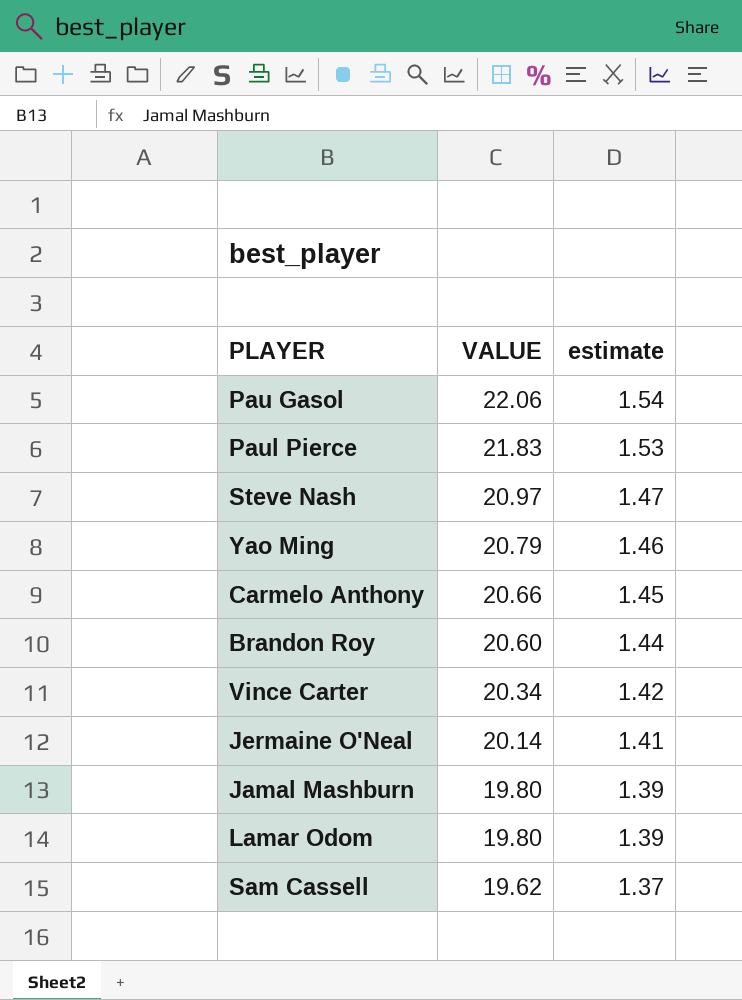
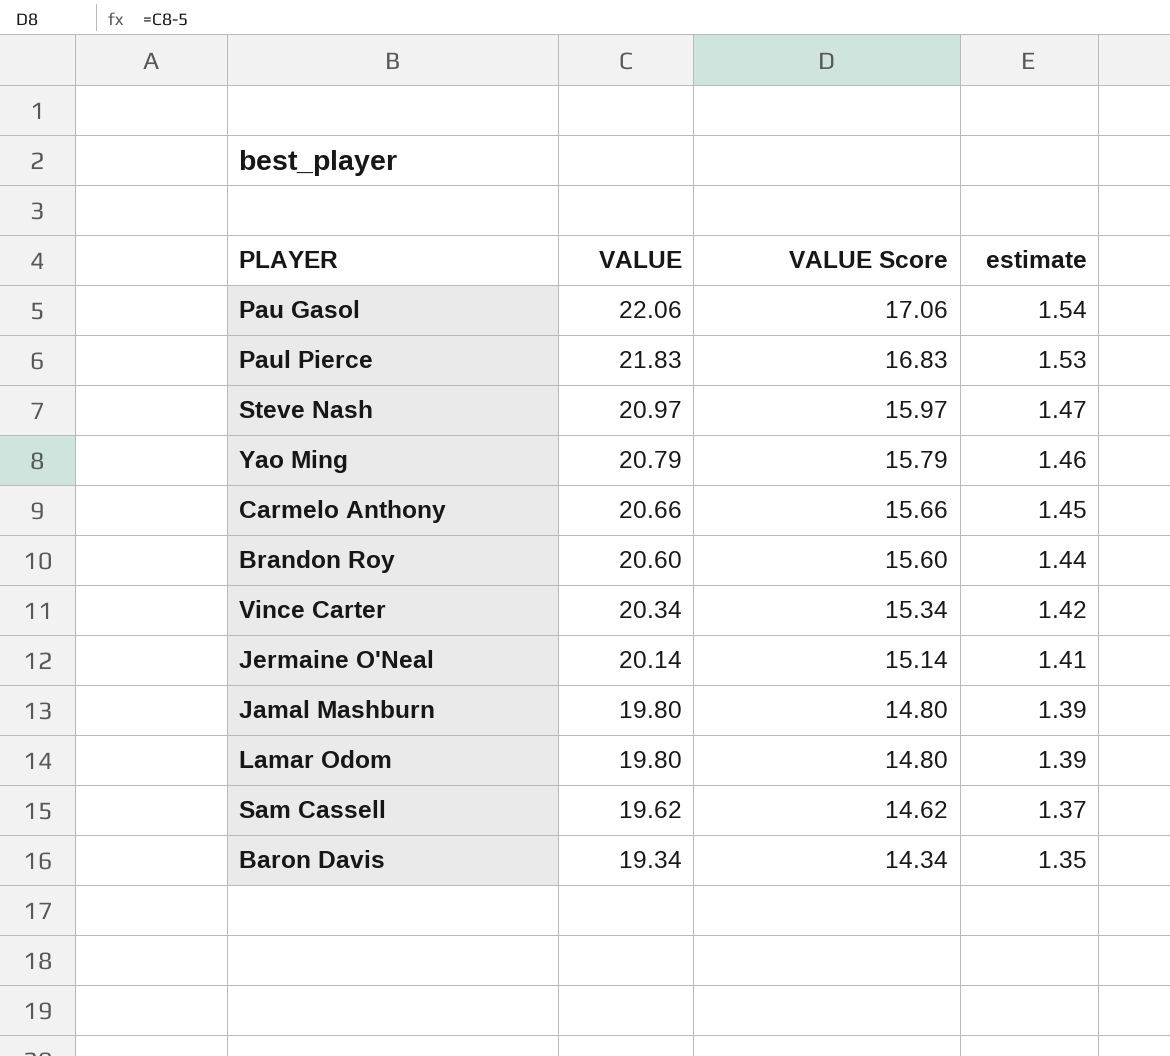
column VALUE Score | formula: none -> [VALUE] - 5
row Baron Davis: none -> 19.34 | 14.34 | 1.35

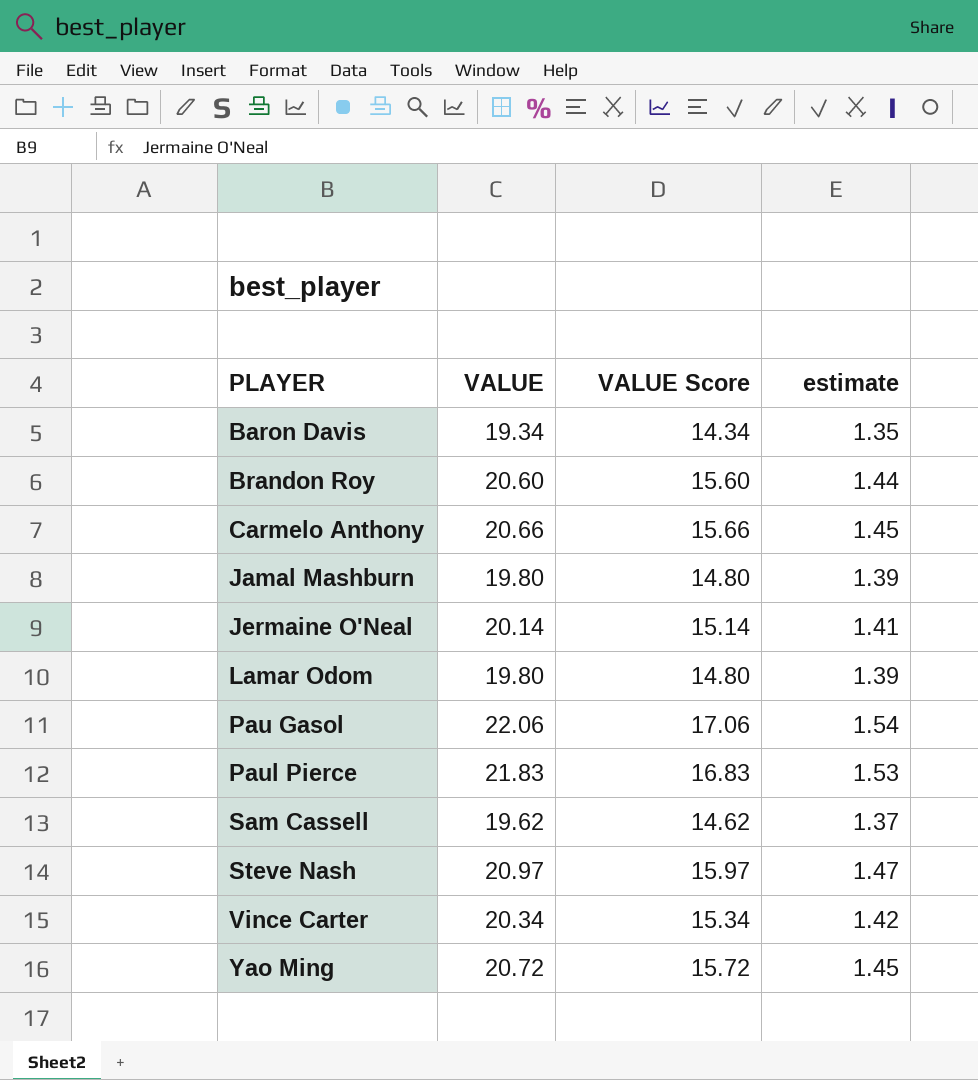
row order: VALUE descending -> PLAYER ascending
Yao Ming | VALUE: 20.79 -> 20.72
Yao Ming | VALUE Score: 15.79 -> 15.72
Yao Ming | estimate: 1.46 -> 1.45

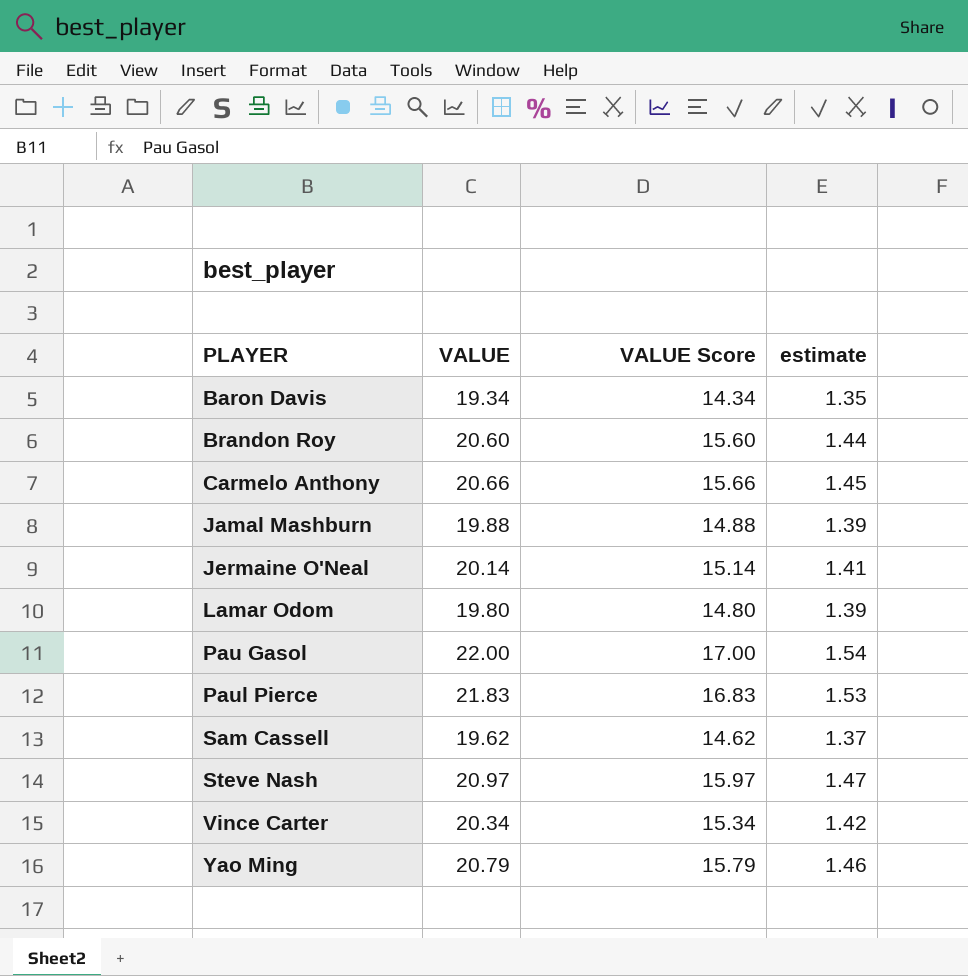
Jamal Mashburn | VALUE: 19.80 -> 19.88
Jamal Mashburn | VALUE Score: 14.80 -> 14.88
Pau Gasol | VALUE: 22.06 -> 22.00
Pau Gasol | VALUE Score: 17.06 -> 17.00
Yao Ming | VALUE: 20.72 -> 20.79
Yao Ming | VALUE Score: 15.72 -> 15.79
Yao Ming | estimate: 1.45 -> 1.46

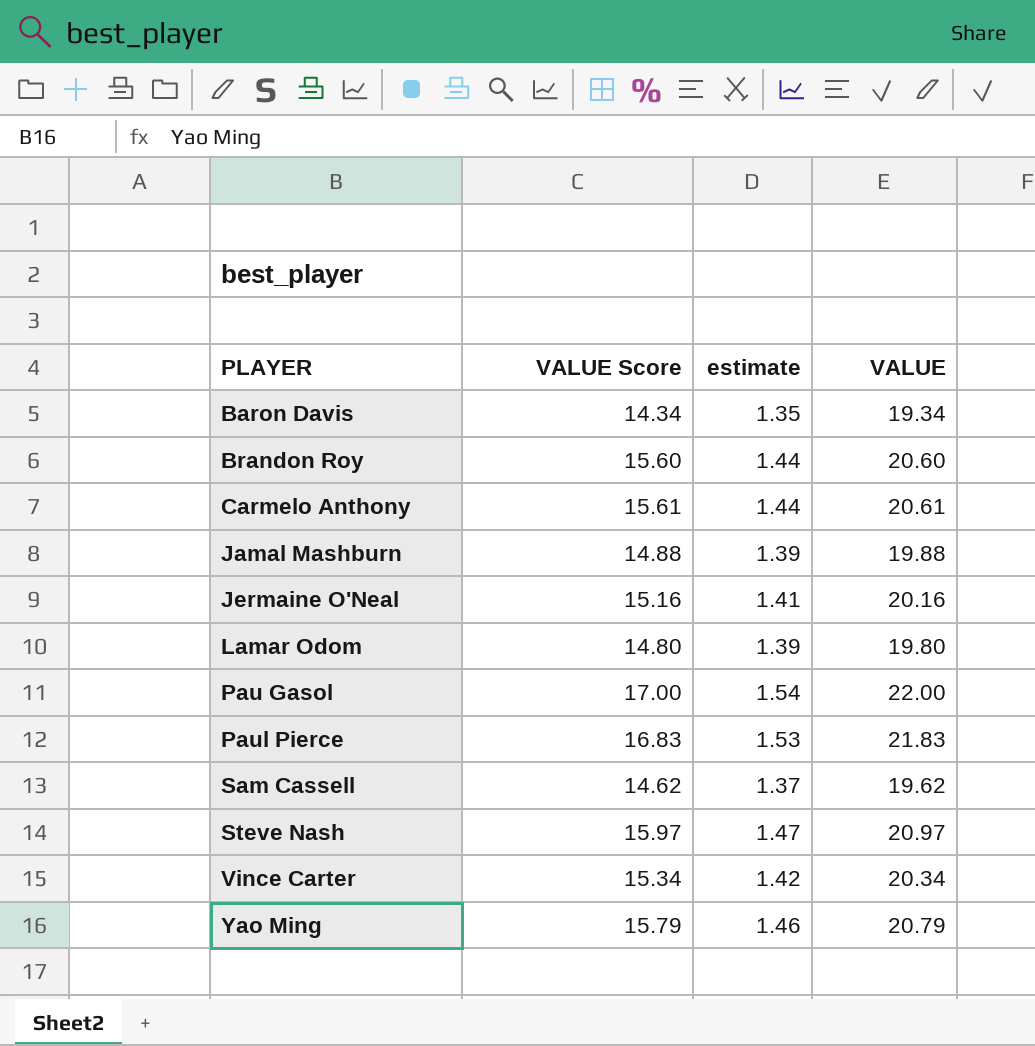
column VALUE | position: 2 -> 4
Carmelo Anthony | VALUE Score: 15.66 -> 15.61
Carmelo Anthony | estimate: 1.45 -> 1.44
Carmelo Anthony | VALUE: 20.66 -> 20.61
Jermaine O'Neal | VALUE Score: 15.14 -> 15.16
Jermaine O'Neal | VALUE: 20.14 -> 20.16

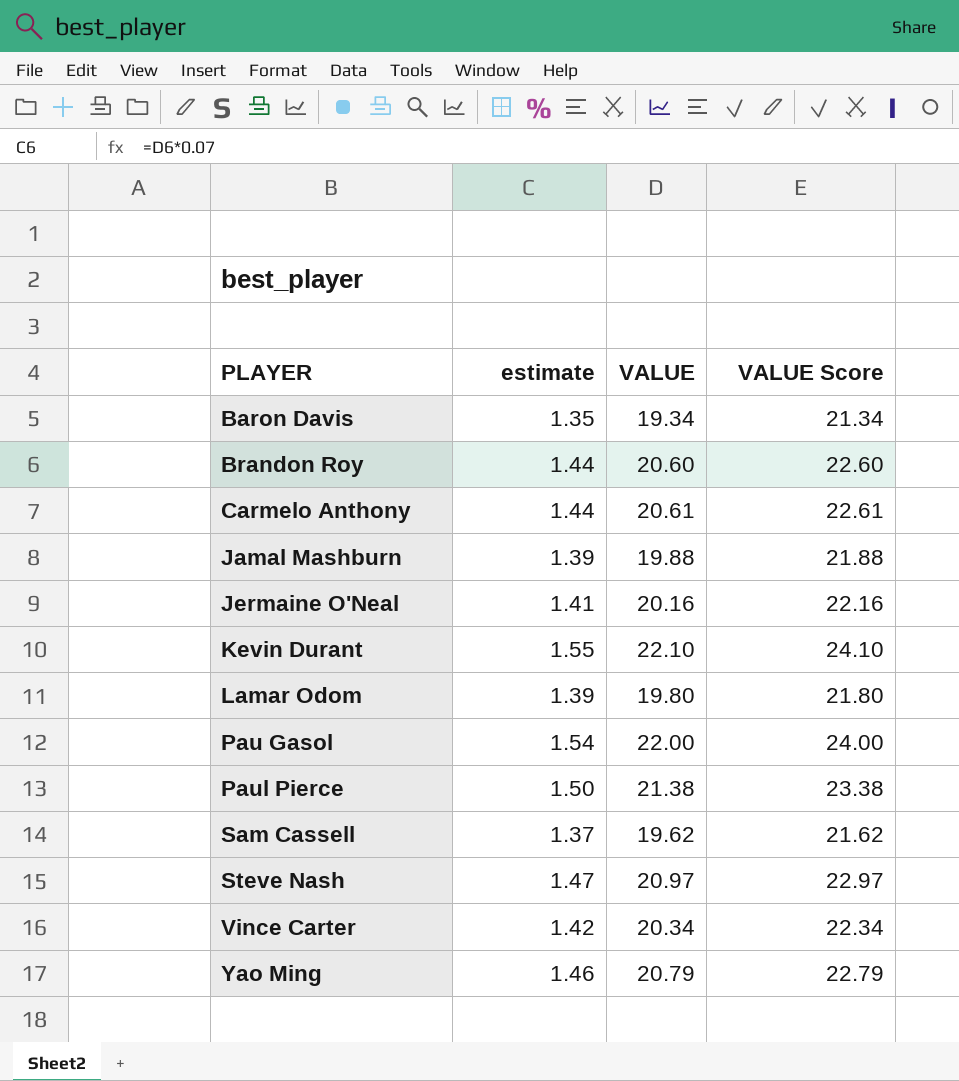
column VALUE Score | formula: [VALUE] - 5 -> [VALUE] + 2
column VALUE Score | position: 2 -> 4
row Kevin Durant: none -> 1.55 | 22.10 | 24.10
Paul Pierce | estimate: 1.53 -> 1.50
Paul Pierce | VALUE: 21.83 -> 21.38

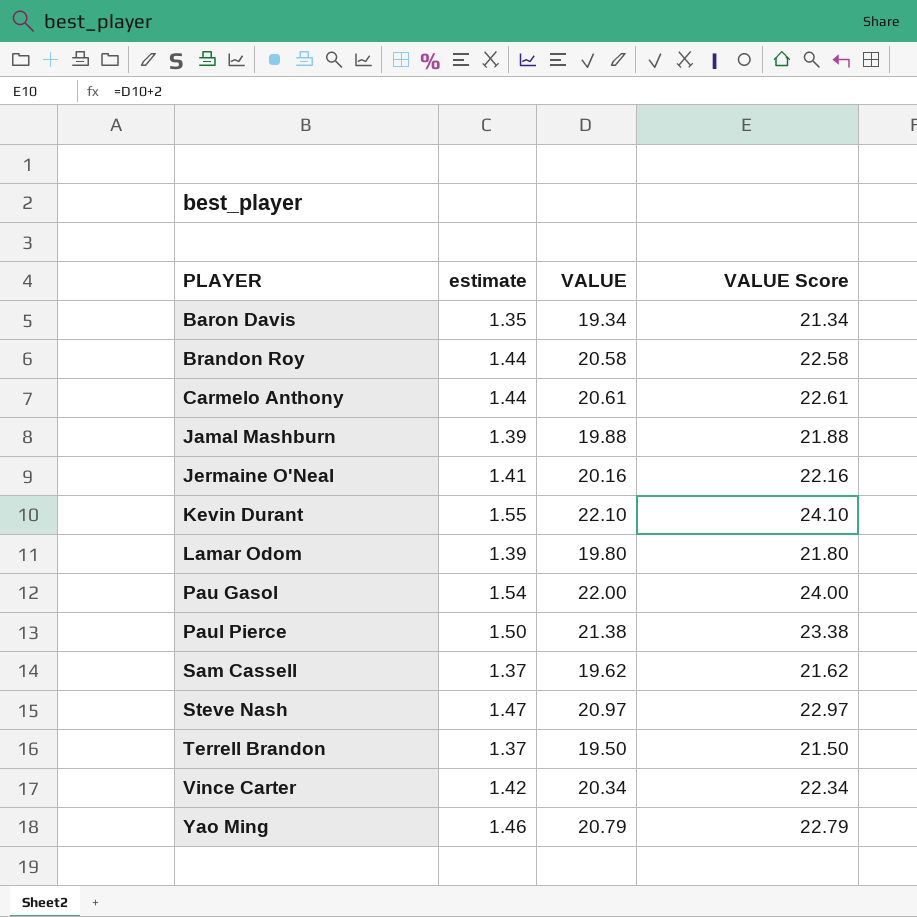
Brandon Roy | VALUE: 20.60 -> 20.58
Brandon Roy | VALUE Score: 22.60 -> 22.58
row Terrell Brandon: none -> 1.37 | 19.50 | 21.50

